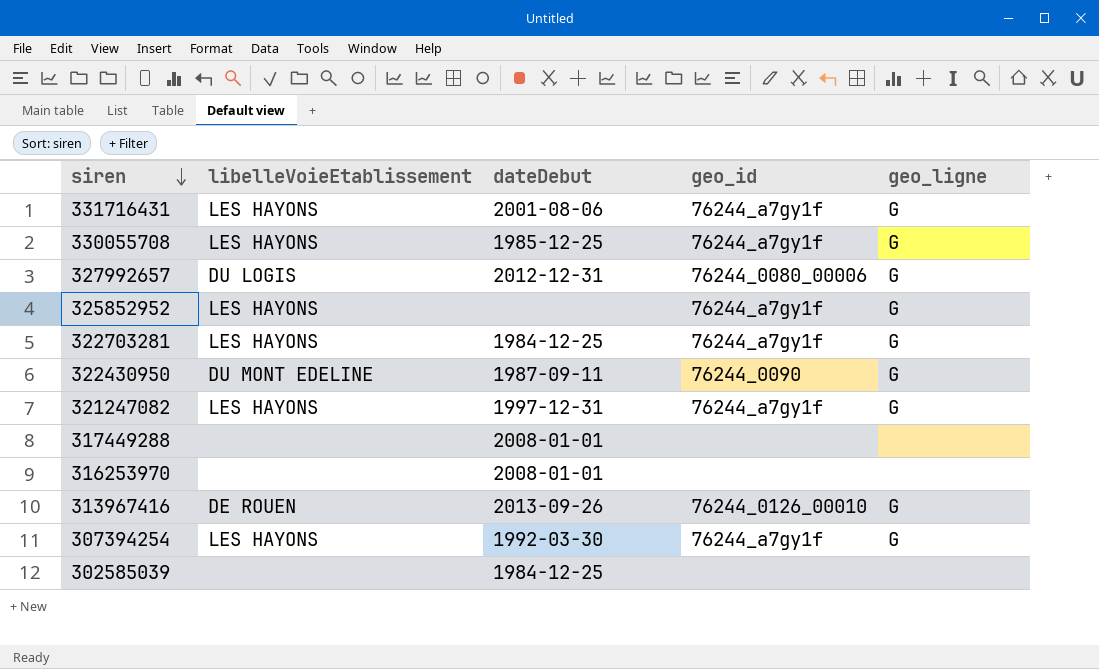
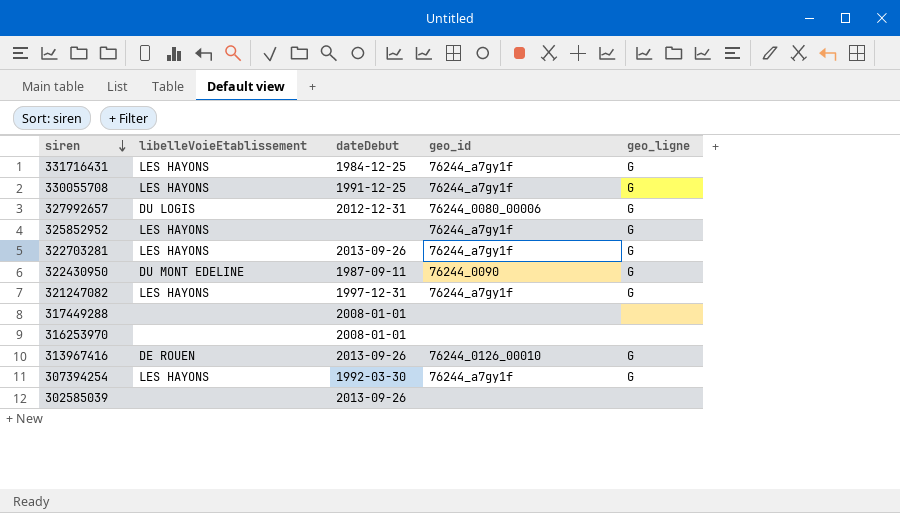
331716431 | dateDebut: 2001-08-06 -> 1984-12-25
330055708 | dateDebut: 1985-12-25 -> 1991-12-25
322703281 | dateDebut: 1984-12-25 -> 2013-09-26
302585039 | dateDebut: 1984-12-25 -> 2013-09-26

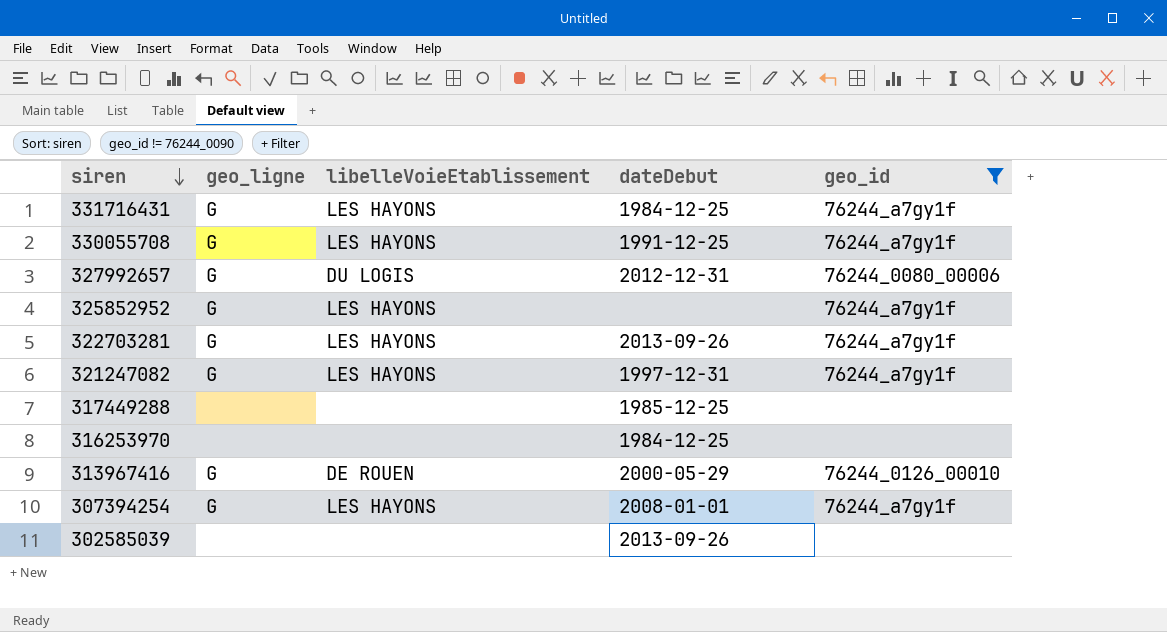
filter: none -> geo_id != 76244_0090
column geo_ligne | position: 5 -> 2
317449288 | dateDebut: 2008-01-01 -> 1985-12-25
316253970 | dateDebut: 2008-01-01 -> 1984-12-25
313967416 | dateDebut: 2013-09-26 -> 2000-05-29
307394254 | dateDebut: 1992-03-30 -> 2008-01-01

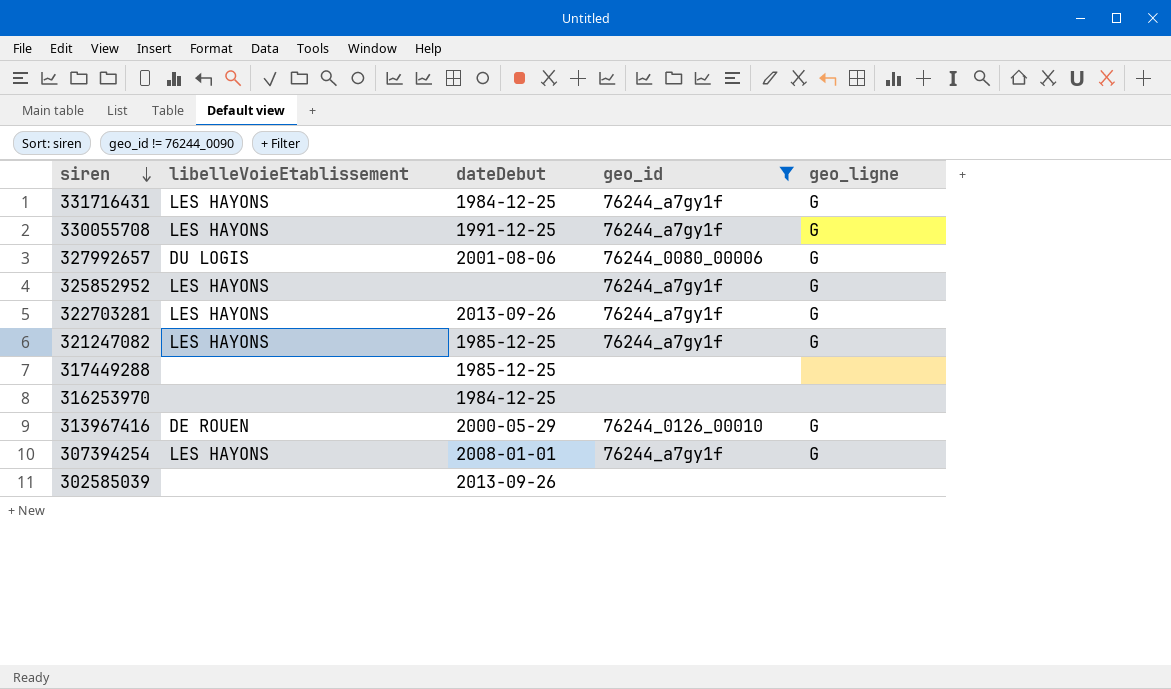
column geo_ligne | position: 2 -> 5
327992657 | dateDebut: 2012-12-31 -> 2001-08-06
321247082 | dateDebut: 1997-12-31 -> 1985-12-25

